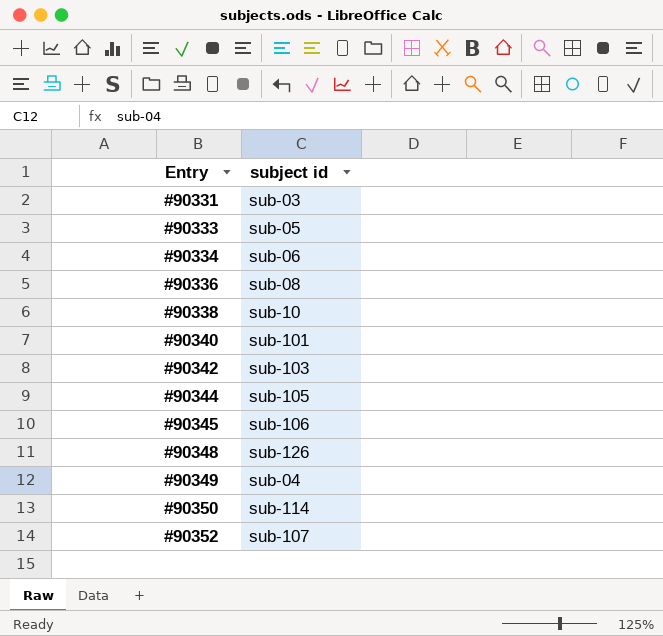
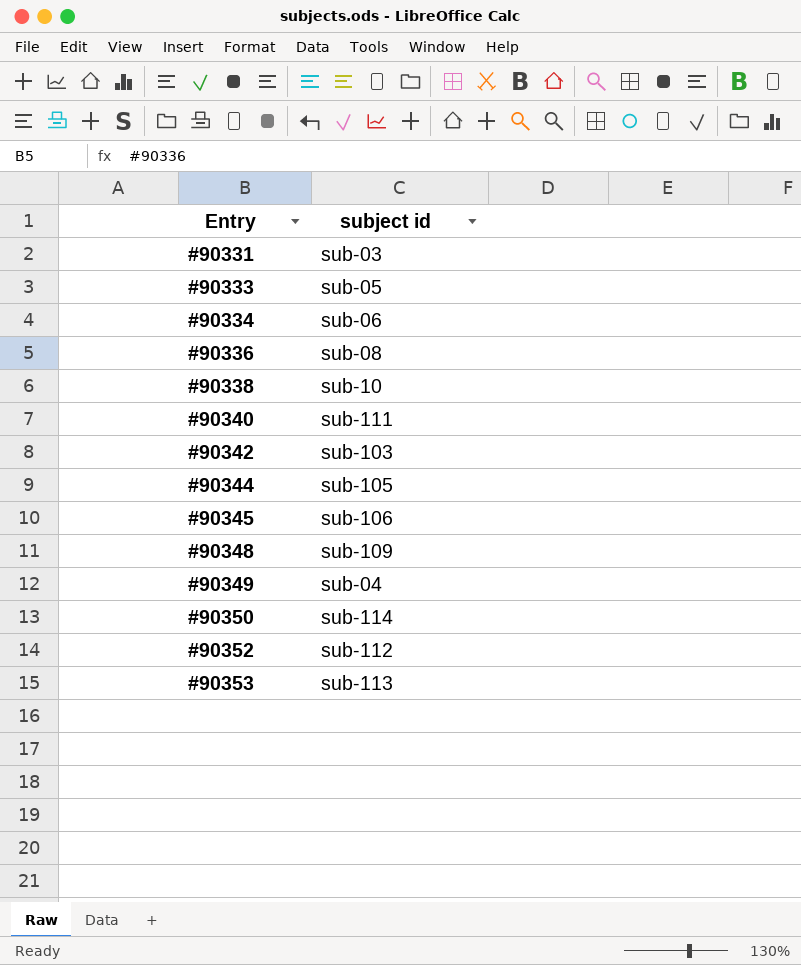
#90340 | subject id: sub-101 -> sub-111
#90348 | subject id: sub-126 -> sub-109
#90352 | subject id: sub-107 -> sub-112
row #90353: none -> sub-113

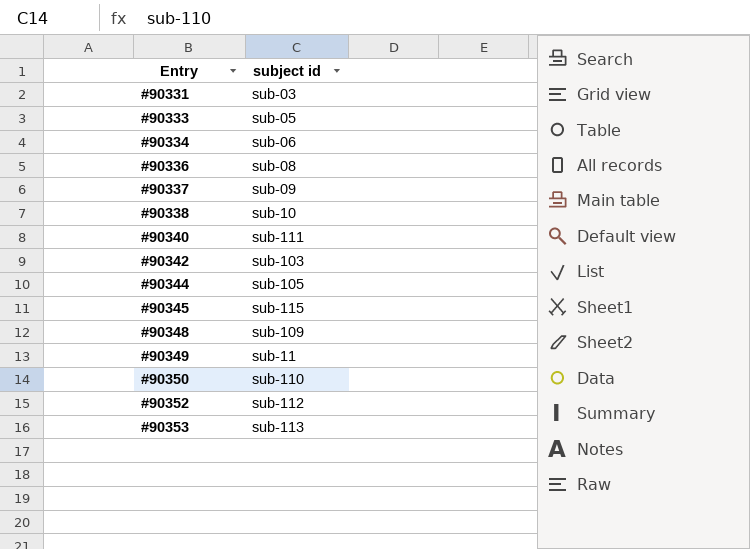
row #90337: none -> sub-09
#90345 | subject id: sub-106 -> sub-115
#90349 | subject id: sub-04 -> sub-11
#90350 | subject id: sub-114 -> sub-110

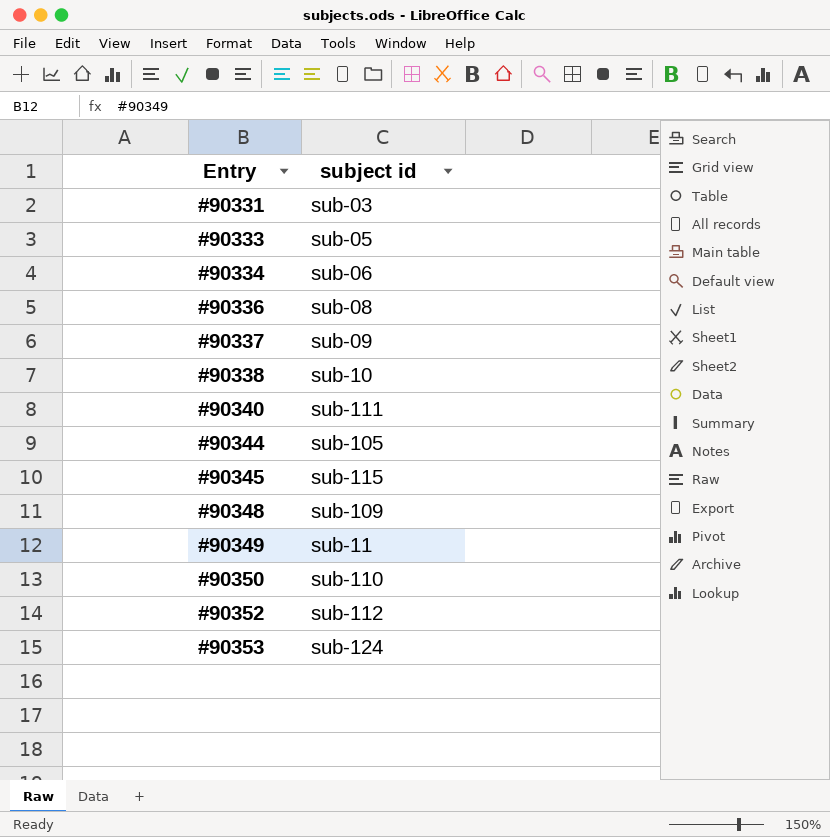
row #90342: sub-103 -> none
#90353 | subject id: sub-113 -> sub-124

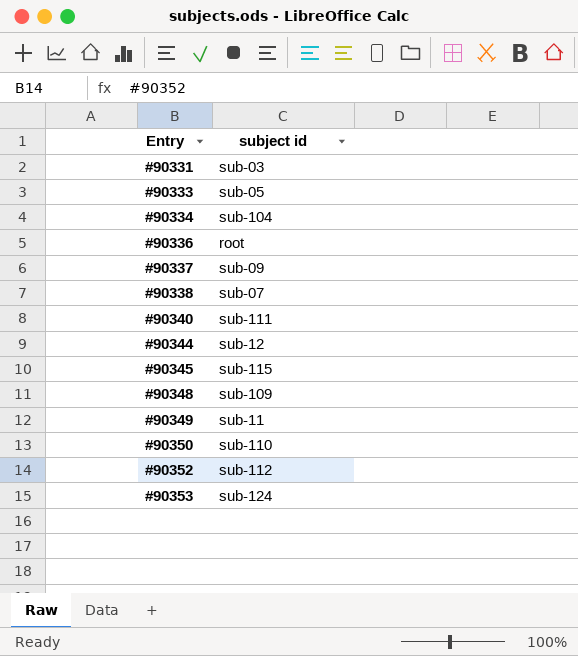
#90334 | subject id: sub-06 -> sub-104
#90336 | subject id: sub-08 -> root
#90338 | subject id: sub-10 -> sub-07
#90344 | subject id: sub-105 -> sub-12

